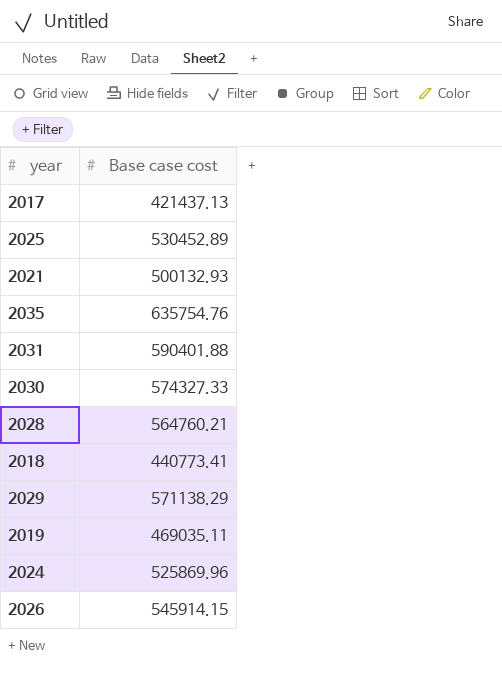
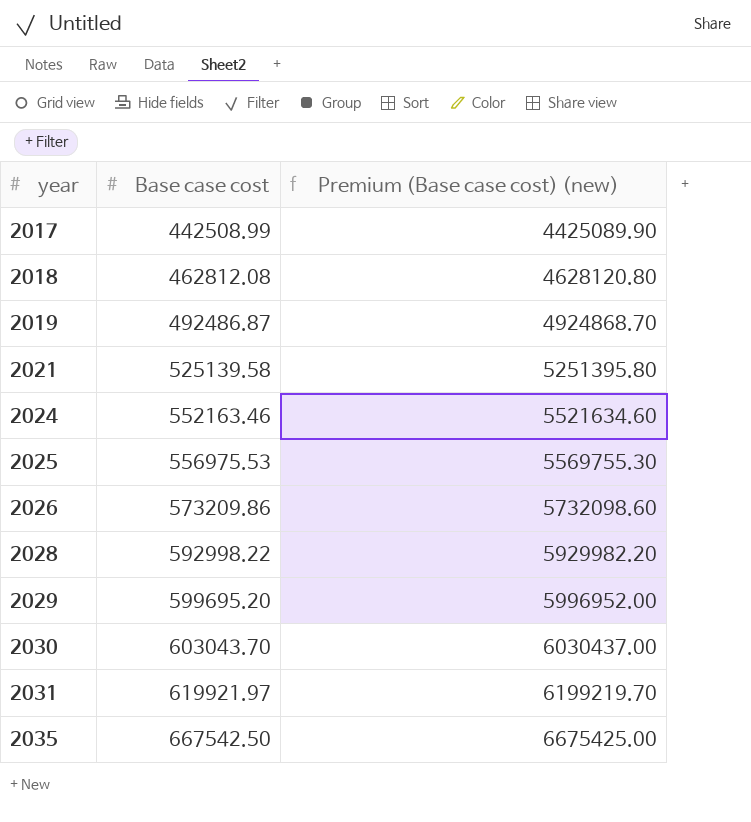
row order: none -> year ascending
column Premium (Base case cost) (new) | formula: none -> [Base case cost] * 10
2017 | Base case cost: 421437.13 -> 442508.99
2018 | Base case cost: 440773.41 -> 462812.08
2019 | Base case cost: 469035.11 -> 492486.87
2021 | Base case cost: 500132.93 -> 525139.58
2024 | Base case cost: 525869.96 -> 552163.46
2025 | Base case cost: 530452.89 -> 556975.53
2026 | Base case cost: 545914.15 -> 573209.86
2028 | Base case cost: 564760.21 -> 592998.22
2029 | Base case cost: 571138.29 -> 599695.20
2030 | Base case cost: 574327.33 -> 603043.70
2031 | Base case cost: 590401.88 -> 619921.97
2035 | Base case cost: 635754.76 -> 667542.50

